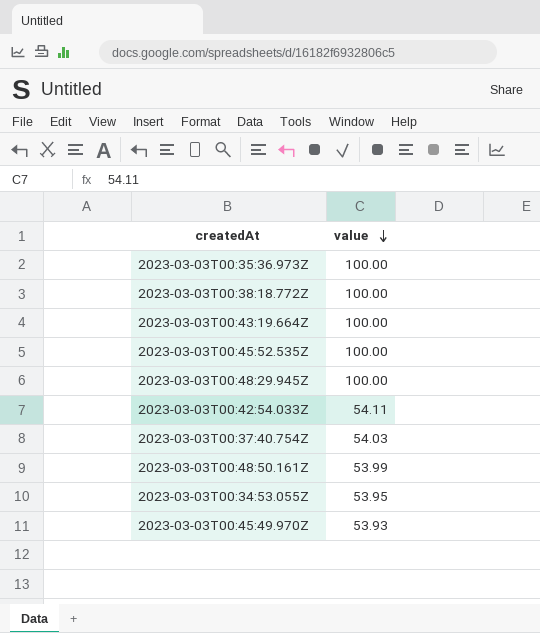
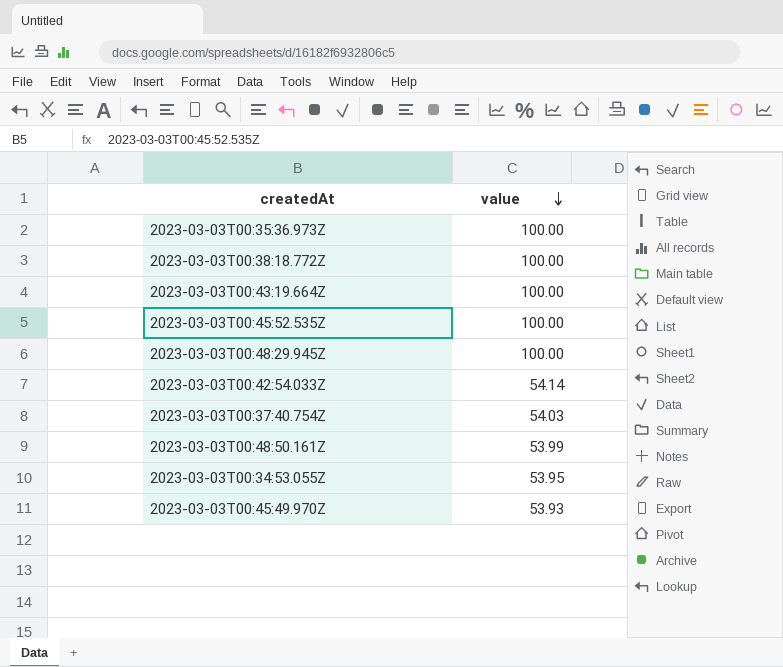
2023-03-03T00:42:54.033Z | value: 54.11 -> 54.14

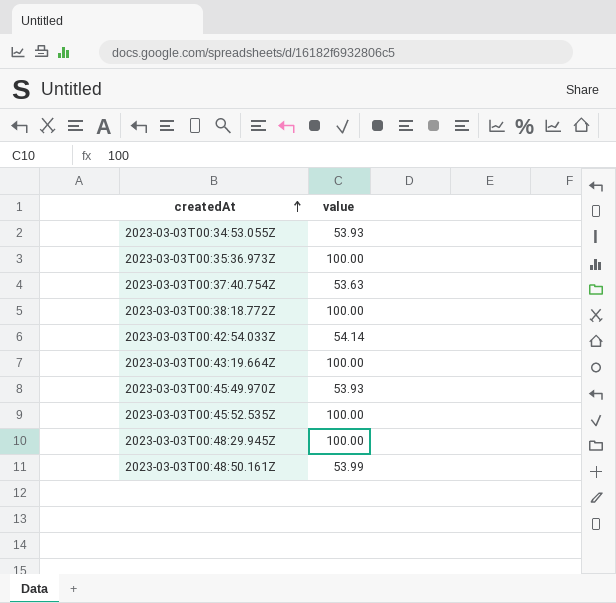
row order: value descending -> createdAt ascending
2023-03-03T00:34:53.055Z | value: 53.95 -> 53.93
2023-03-03T00:37:40.754Z | value: 54.03 -> 53.63

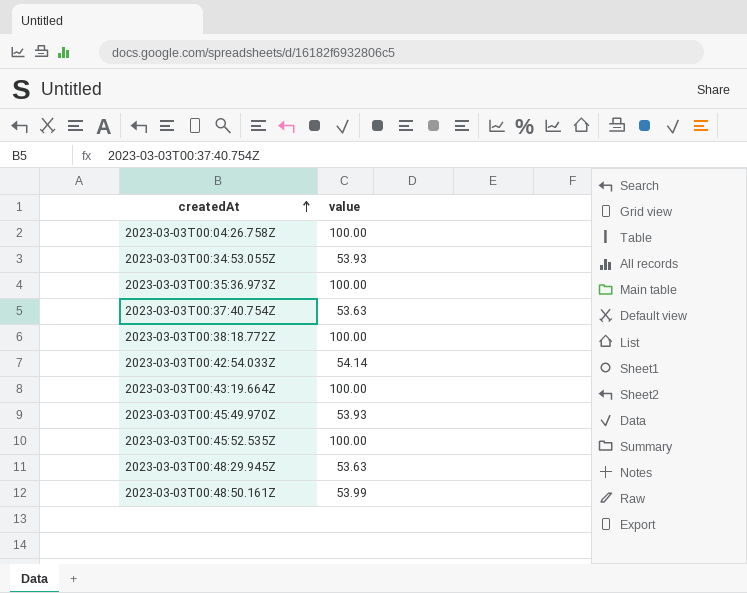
row 2023-03-03T00:04:26.758Z: none -> 100.00
2023-03-03T00:48:29.945Z | value: 100.00 -> 53.63

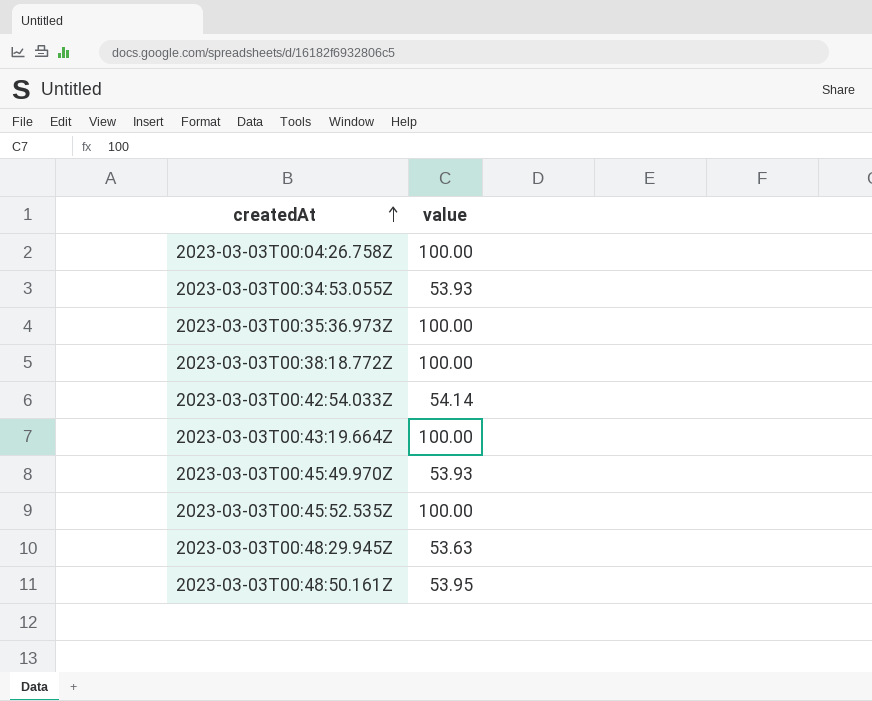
row 2023-03-03T00:37:40.754Z: 53.63 -> none
2023-03-03T00:48:50.161Z | value: 53.99 -> 53.95

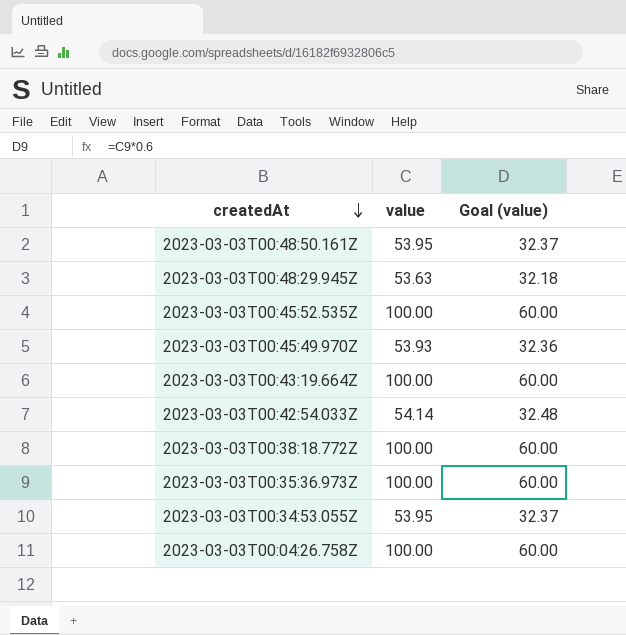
row order: createdAt ascending -> createdAt descending
column Goal (value) | formula: none -> [value] * 0.6
2023-03-03T00:34:53.055Z | value: 53.93 -> 53.95

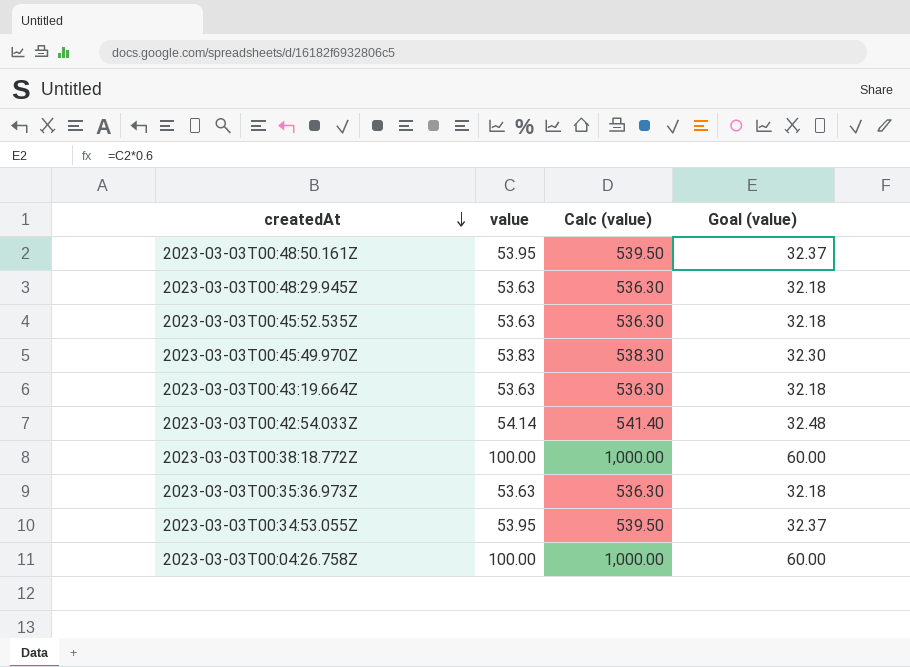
column Calc (value) | formula: none -> [value] * 10
2023-03-03T00:45:52.535Z | value: 100.00 -> 53.63
2023-03-03T00:45:52.535Z | Goal (value): 60.00 -> 32.18
2023-03-03T00:45:49.970Z | value: 53.93 -> 53.83
2023-03-03T00:45:49.970Z | Goal (value): 32.36 -> 32.30
2023-03-03T00:43:19.664Z | value: 100.00 -> 53.63
2023-03-03T00:43:19.664Z | Goal (value): 60.00 -> 32.18
2023-03-03T00:35:36.973Z | value: 100.00 -> 53.63
2023-03-03T00:35:36.973Z | Goal (value): 60.00 -> 32.18

